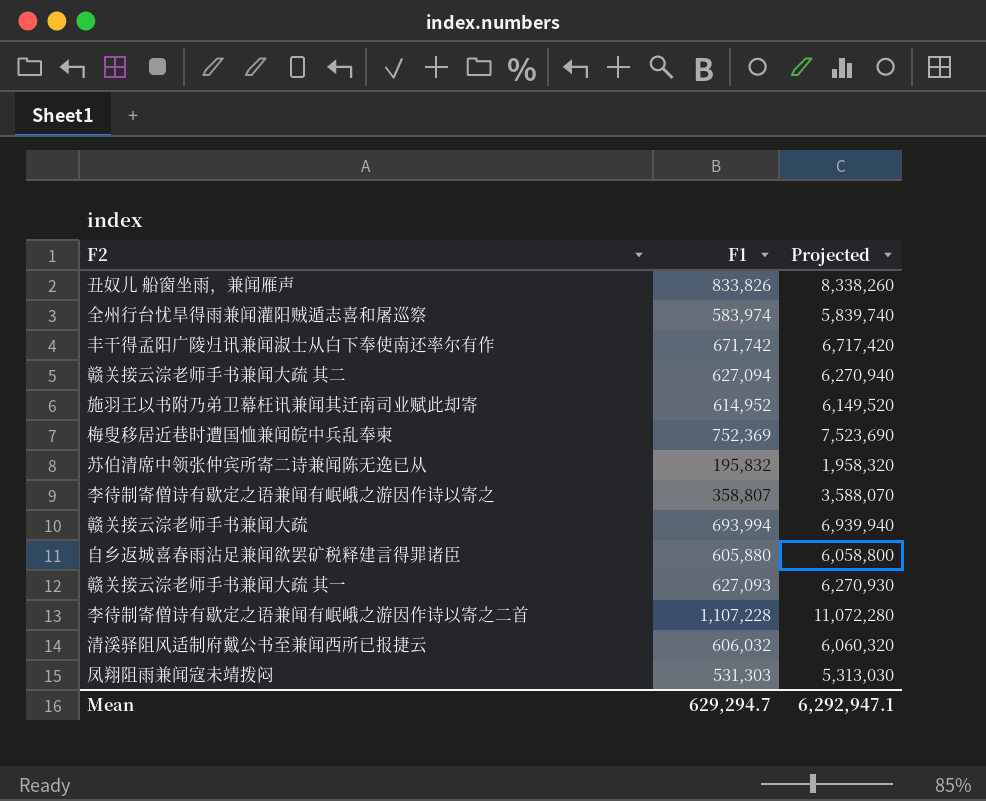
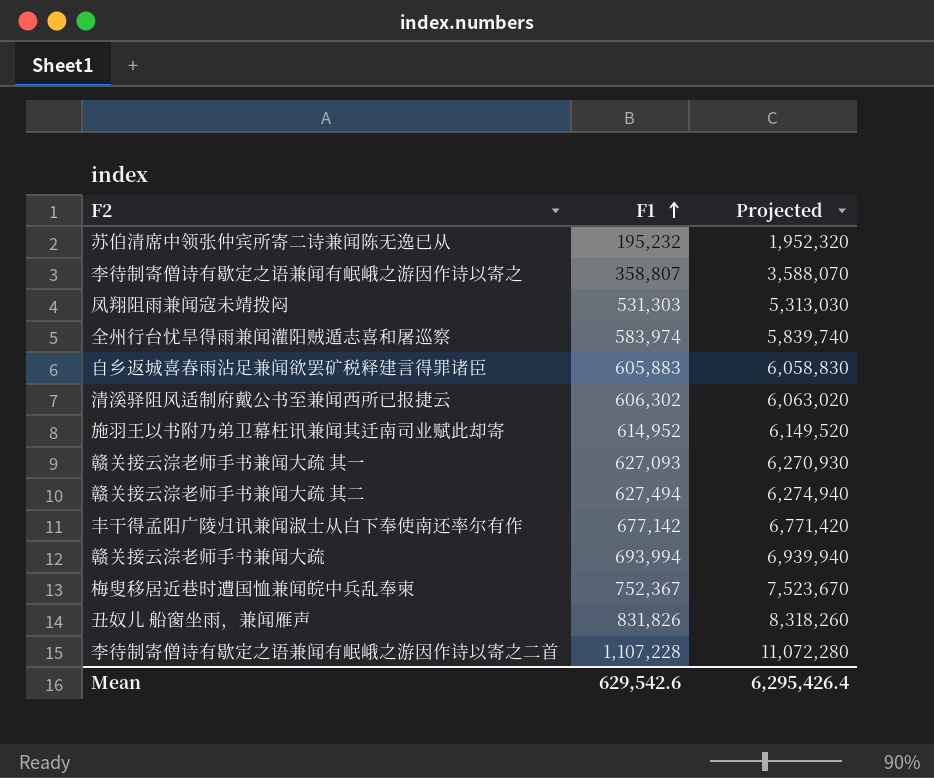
row order: none -> F1 ascending
苏伯清席中领张仲宾所寄二诗兼闻陈无逸已从 | F1: 195,832 -> 195,232
苏伯清席中领张仲宾所寄二诗兼闻陈无逸已从 | Projected: 1,958,320 -> 1,952,320
自乡返城喜春雨沾足兼闻欲罢矿税释建言得罪诸臣 | F1: 605,880 -> 605,883
自乡返城喜春雨沾足兼闻欲罢矿税释建言得罪诸臣 | Projected: 6,058,800 -> 6,058,830
清溪驿阻风适制府戴公书至兼闻西所已报捷云 | F1: 606,032 -> 606,302
清溪驿阻风适制府戴公书至兼闻西所已报捷云 | Projected: 6,060,320 -> 6,063,020
赣关接云淙老师手书兼闻大疏 其二 | F1: 627,094 -> 627,494
赣关接云淙老师手书兼闻大疏 其二 | Projected: 6,270,940 -> 6,274,940
丰干得孟阳广陵归讯兼闻淑士从白下奉使南还率尔有作 | F1: 671,742 -> 677,142
丰干得孟阳广陵归讯兼闻淑士从白下奉使南还率尔有作 | Projected: 6,717,420 -> 6,771,420
梅叟移居近巷时遭国恤兼闻皖中兵乱奉柬 | F1: 752,369 -> 752,367
梅叟移居近巷时遭国恤兼闻皖中兵乱奉柬 | Projected: 7,523,690 -> 7,523,670
丑奴儿 船窗坐雨，兼闻雁声 | F1: 833,826 -> 831,826
丑奴儿 船窗坐雨，兼闻雁声 | Projected: 8,338,260 -> 8,318,260
Mean | F1: 629,294.7 -> 629,542.6
Mean | Projected: 6,292,947.1 -> 6,295,426.4

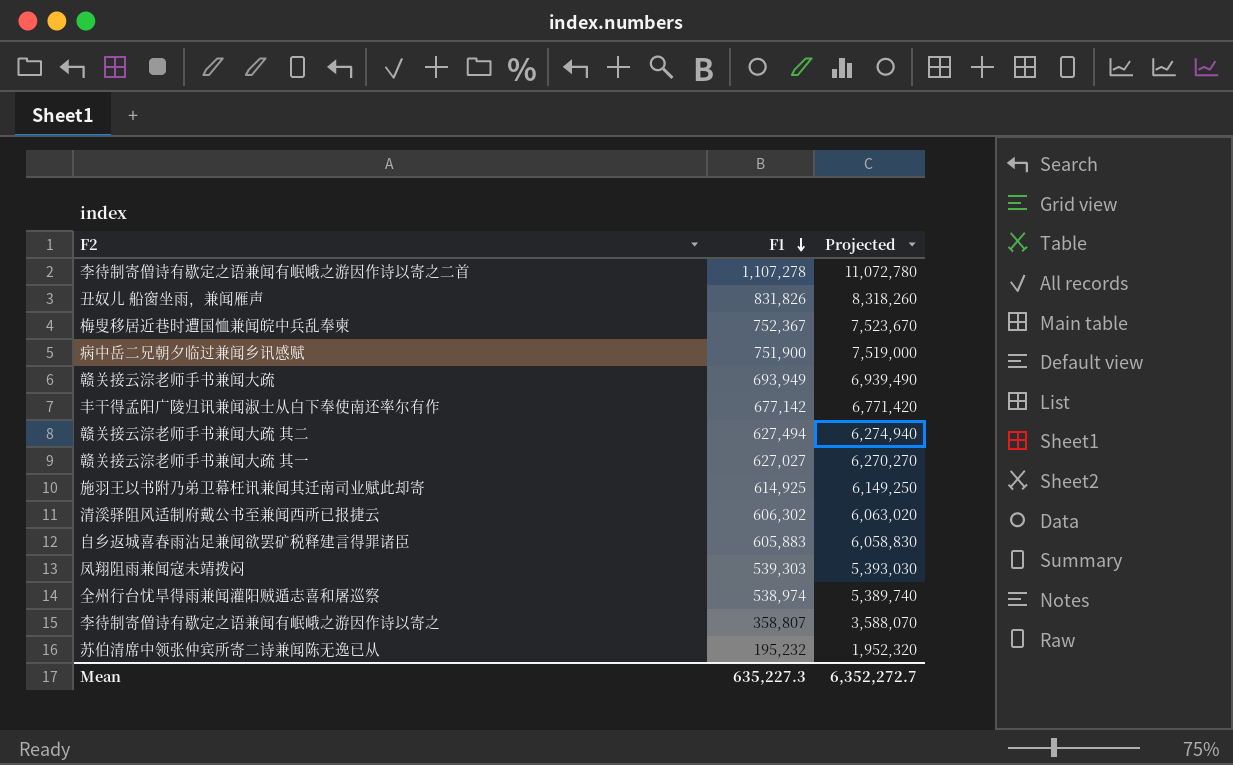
row order: F1 ascending -> F1 descending
李待制寄僧诗有歇定之语兼闻有岷峨之游因作诗以寄之二首 | F1: 1,107,228 -> 1,107,278
李待制寄僧诗有歇定之语兼闻有岷峨之游因作诗以寄之二首 | Projected: 11,072,280 -> 11,072,780
row 病中岳二兄朝夕临过兼闻乡讯感赋: none -> 751,900 | 7,519,000
赣关接云淙老师手书兼闻大疏 | F1: 693,994 -> 693,949
赣关接云淙老师手书兼闻大疏 | Projected: 6,939,940 -> 6,939,490
赣关接云淙老师手书兼闻大疏 其一 | F1: 627,093 -> 627,027
赣关接云淙老师手书兼闻大疏 其一 | Projected: 6,270,930 -> 6,270,270
施羽王以书附乃弟卫幕枉讯兼闻其迁南司业赋此却寄 | F1: 614,952 -> 614,925
施羽王以书附乃弟卫幕枉讯兼闻其迁南司业赋此却寄 | Projected: 6,149,520 -> 6,149,250
凤翔阻雨兼闻寇未靖拨闷 | F1: 531,303 -> 539,303
凤翔阻雨兼闻寇未靖拨闷 | Projected: 5,313,030 -> 5,393,030
全州行台忧旱得雨兼闻灌阳贼遁志喜和屠巡察 | F1: 583,974 -> 538,974
全州行台忧旱得雨兼闻灌阳贼遁志喜和屠巡察 | Projected: 5,839,740 -> 5,389,740
Mean | F1: 629,542.6 -> 635,227.3
Mean | Projected: 6,295,426.4 -> 6,352,272.7

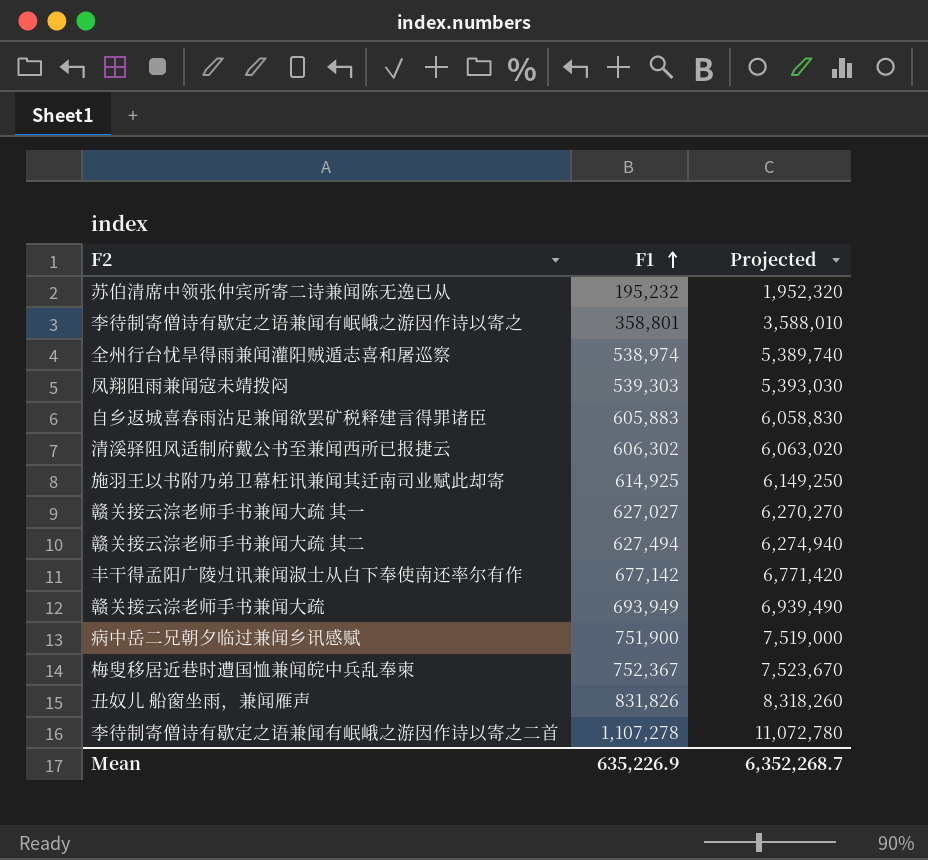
row order: F1 descending -> F1 ascending
李待制寄僧诗有歇定之语兼闻有岷峨之游因作诗以寄之 | F1: 358,807 -> 358,801
李待制寄僧诗有歇定之语兼闻有岷峨之游因作诗以寄之 | Projected: 3,588,070 -> 3,588,010
Mean | F1: 635,227.3 -> 635,226.9
Mean | Projected: 6,352,272.7 -> 6,352,268.7

